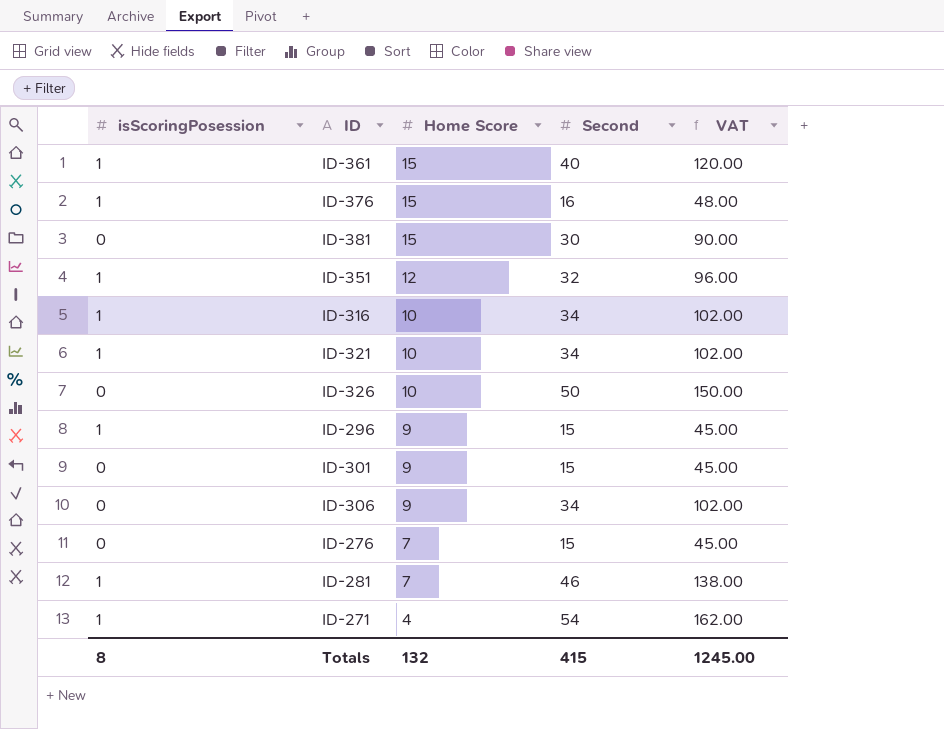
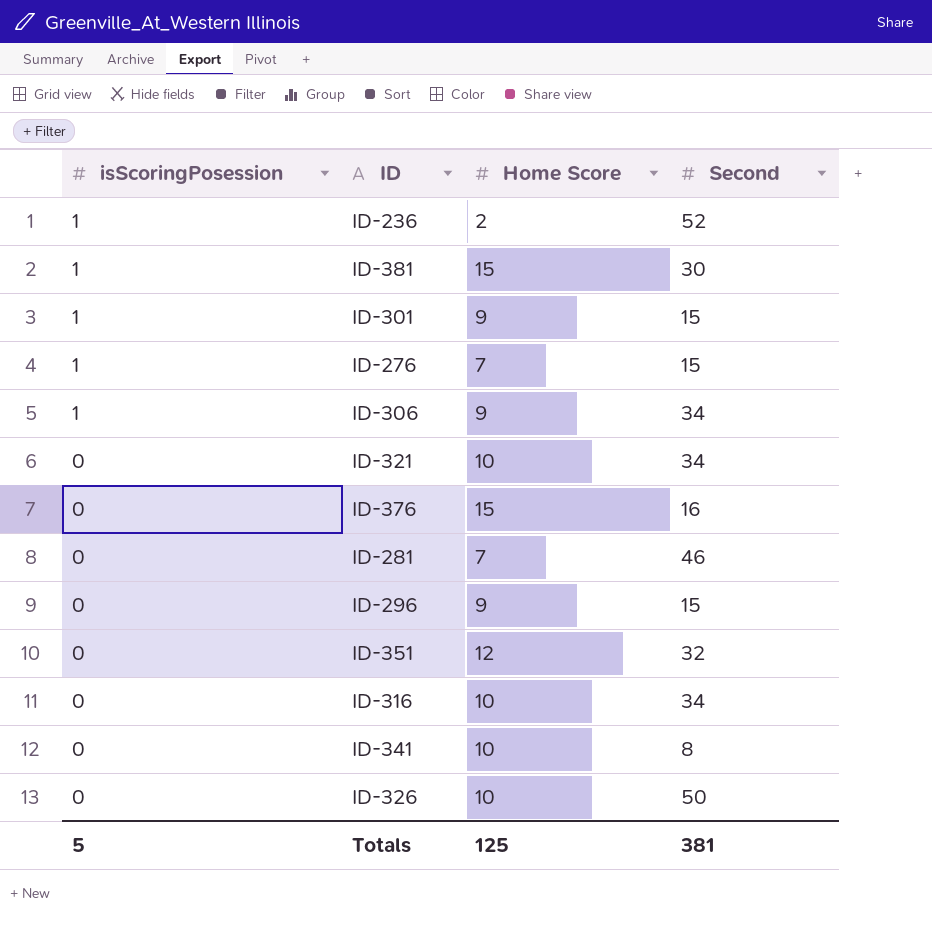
row order: Home Score descending -> isScoringPosession descending
column VAT | formula: [Second] * 3 -> none
row ID-361: 1 | 15 | 40 | 120.00 -> none
row ID-271: 1 | 4 | 54 | 162.00 -> none
row ID-236: none -> 1 | 2 | 52
ID-381 | isScoringPosession: 0 -> 1
ID-301 | isScoringPosession: 0 -> 1
ID-276 | isScoringPosession: 0 -> 1
ID-306 | isScoringPosession: 0 -> 1
ID-321 | isScoringPosession: 1 -> 0
ID-376 | isScoringPosession: 1 -> 0
ID-281 | isScoringPosession: 1 -> 0
ID-296 | isScoringPosession: 1 -> 0
ID-351 | isScoringPosession: 1 -> 0
ID-316 | isScoringPosession: 1 -> 0
row ID-341: none -> 0 | 10 | 8
Totals | isScoringPosession: 8 -> 5
Totals | Home Score: 132 -> 125
Totals | Second: 415 -> 381

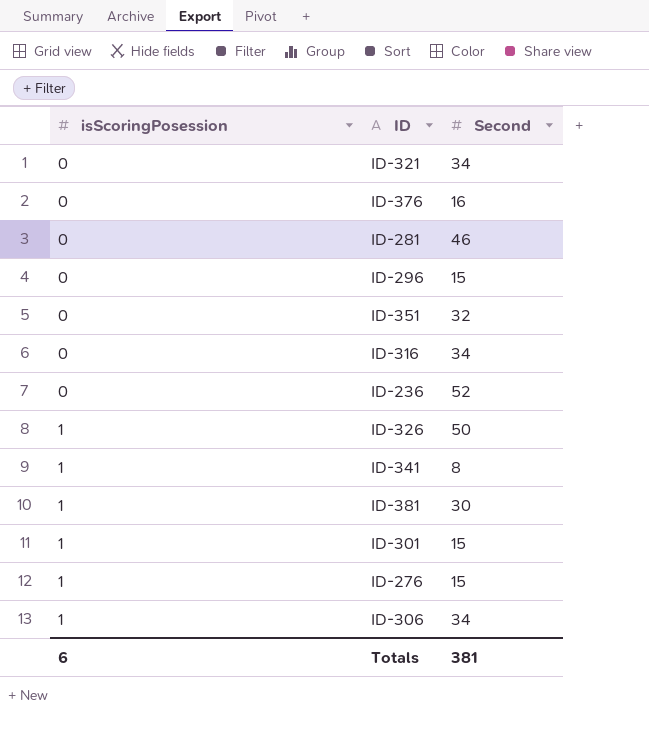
row order: isScoringPosession descending -> isScoringPosession ascending
column Home Score | position: 3 -> none
ID-236 | isScoringPosession: 1 -> 0
ID-326 | isScoringPosession: 0 -> 1
ID-341 | isScoringPosession: 0 -> 1
Totals | isScoringPosession: 5 -> 6

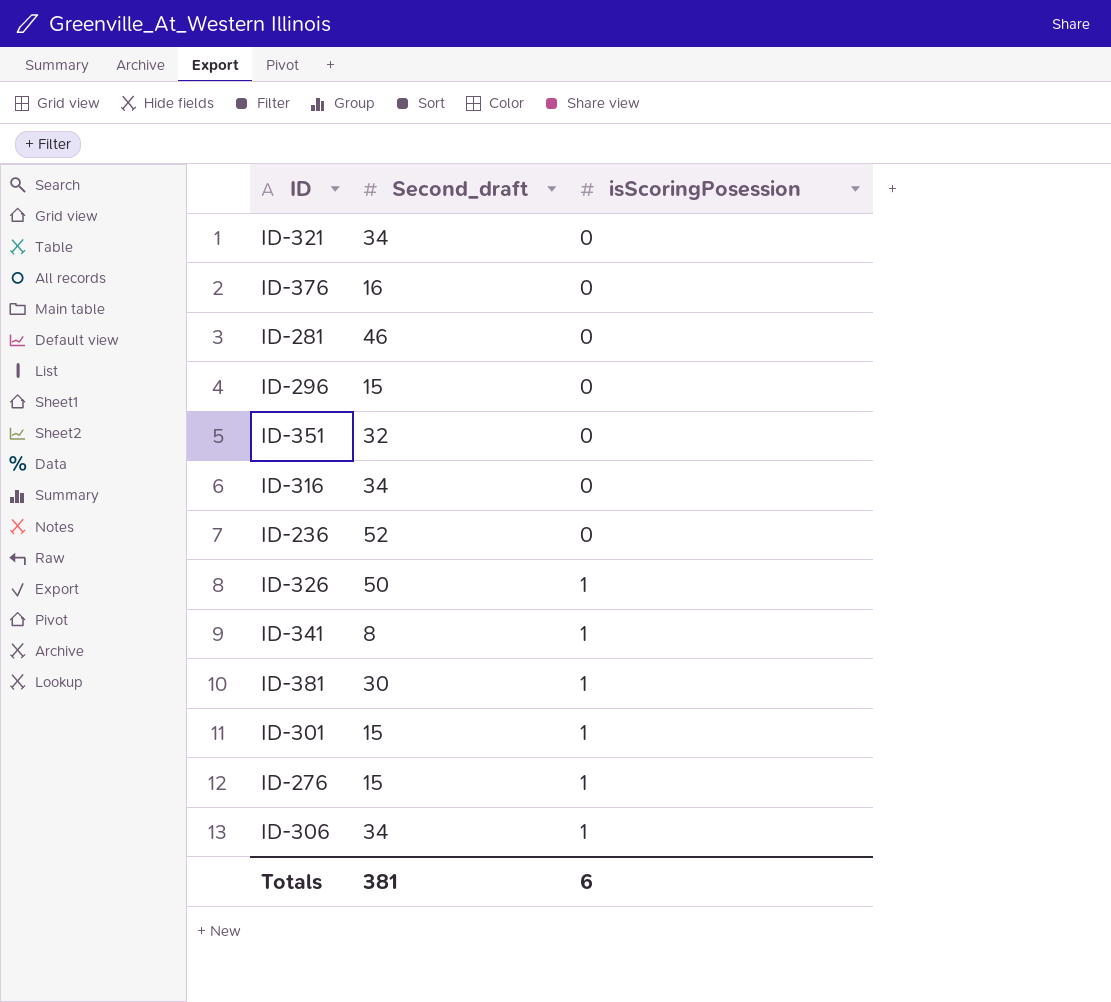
column name: Second -> Second_draft
column isScoringPosession | position: 1 -> 3

